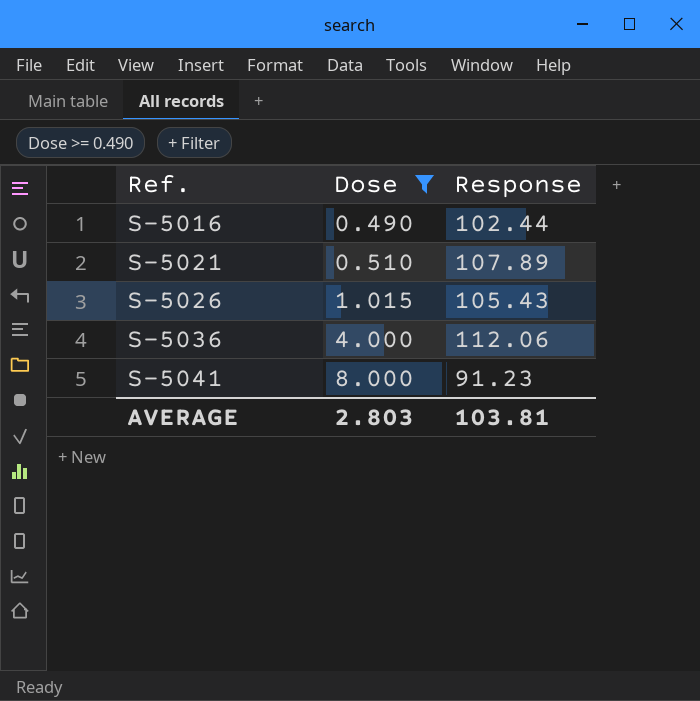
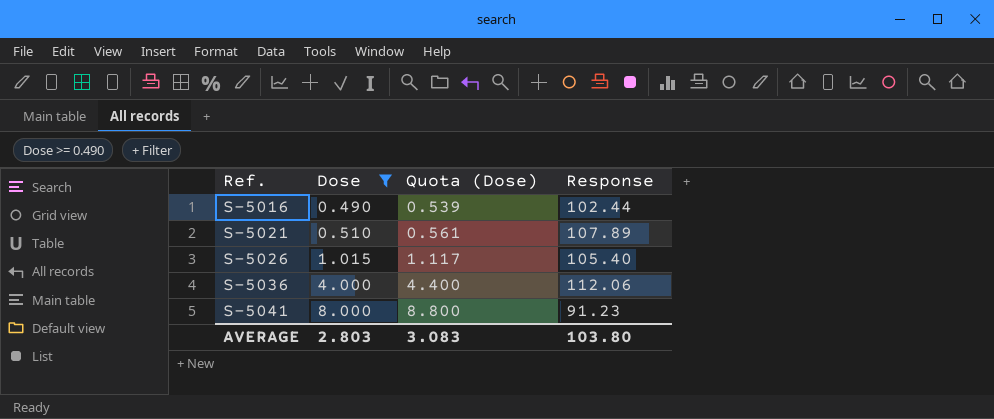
column Quota (Dose) | formula: none -> [Dose] * 1.1
S-5026 | Response: 105.43 -> 105.40
AVERAGE | Response: 103.81 -> 103.80

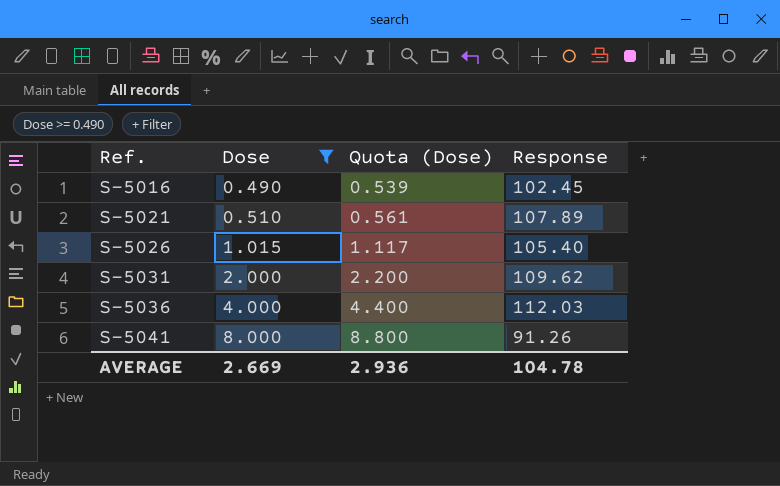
S-5016 | Response: 102.44 -> 102.45
row S-5031: none -> 2.000 | 2.200 | 109.62
S-5036 | Response: 112.06 -> 112.03
S-5041 | Response: 91.23 -> 91.26
AVERAGE | Dose: 2.803 -> 2.669
AVERAGE | Quota (Dose): 3.083 -> 2.936
AVERAGE | Response: 103.80 -> 104.78

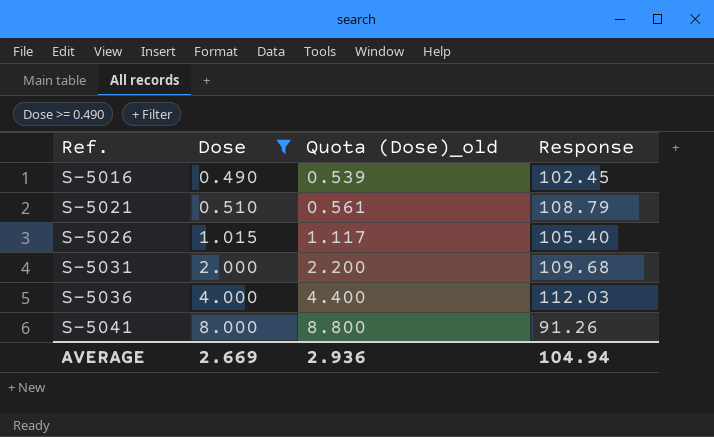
column name: Quota (Dose) -> Quota (Dose)_old
S-5021 | Response: 107.89 -> 108.79
S-5031 | Response: 109.62 -> 109.68
AVERAGE | Response: 104.78 -> 104.94

